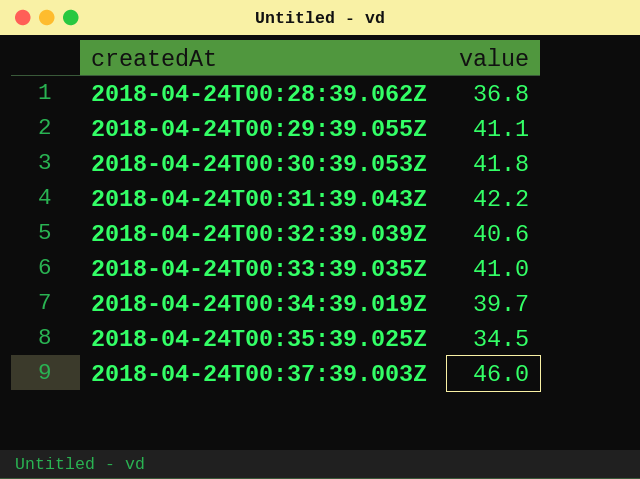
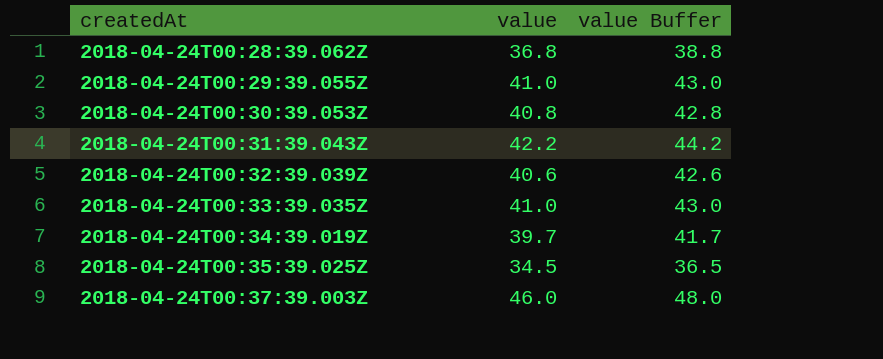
column value Buffer | formula: none -> [value] + 2
2018-04-24T00:29:39.055Z | value: 41.1 -> 41.0
2018-04-24T00:30:39.053Z | value: 41.8 -> 40.8

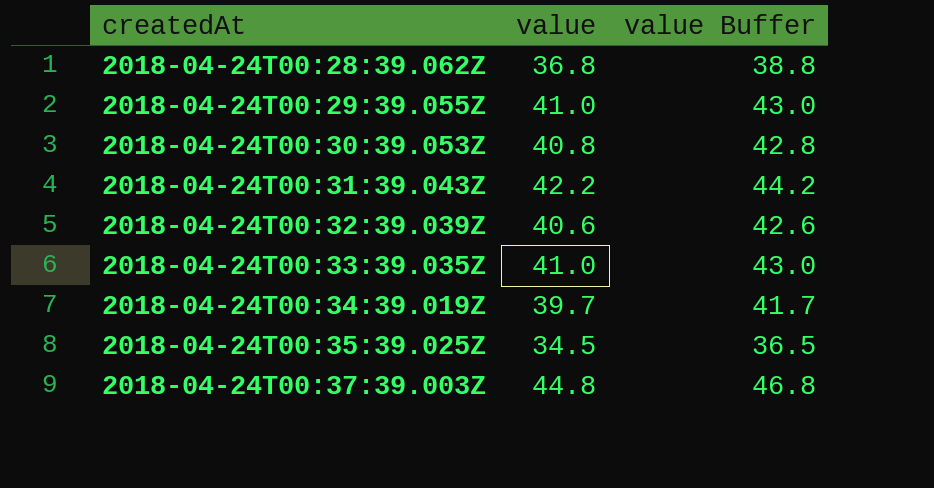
2018-04-24T00:37:39.003Z | value: 46.0 -> 44.8
2018-04-24T00:37:39.003Z | value Buffer: 48.0 -> 46.8

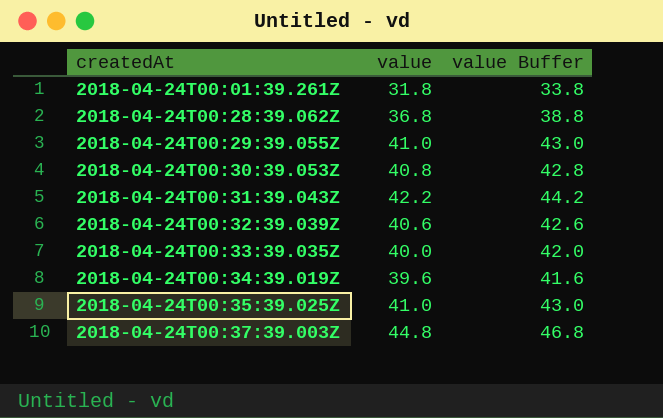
row 2018-04-24T00:01:39.261Z: none -> 31.8 | 33.8
2018-04-24T00:33:39.035Z | value: 41.0 -> 40.0
2018-04-24T00:33:39.035Z | value Buffer: 43.0 -> 42.0
2018-04-24T00:34:39.019Z | value: 39.7 -> 39.6
2018-04-24T00:34:39.019Z | value Buffer: 41.7 -> 41.6
2018-04-24T00:35:39.025Z | value: 34.5 -> 41.0
2018-04-24T00:35:39.025Z | value Buffer: 36.5 -> 43.0

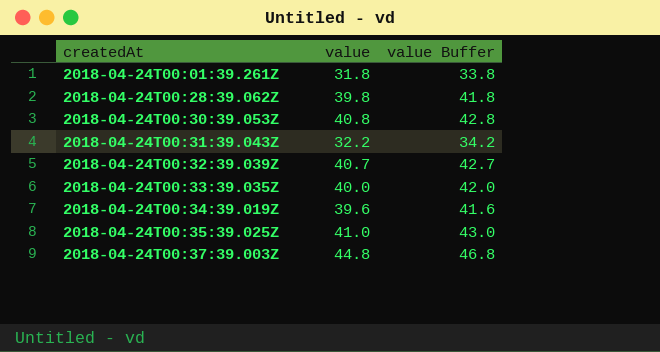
row 2018-04-24T00:29:39.055Z: 41.0 | 43.0 -> none
2018-04-24T00:28:39.062Z | value: 36.8 -> 39.8
2018-04-24T00:28:39.062Z | value Buffer: 38.8 -> 41.8
2018-04-24T00:31:39.043Z | value: 42.2 -> 32.2
2018-04-24T00:31:39.043Z | value Buffer: 44.2 -> 34.2
2018-04-24T00:32:39.039Z | value: 40.6 -> 40.7
2018-04-24T00:32:39.039Z | value Buffer: 42.6 -> 42.7

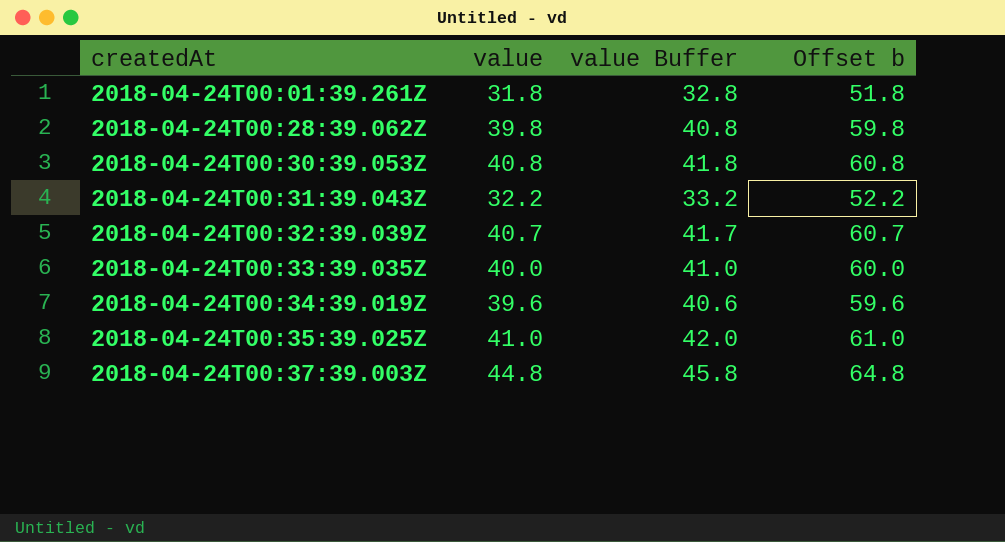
column value Buffer | formula: [value] + 2 -> [value] + 1
column Offset b | formula: none -> [value] + 20

